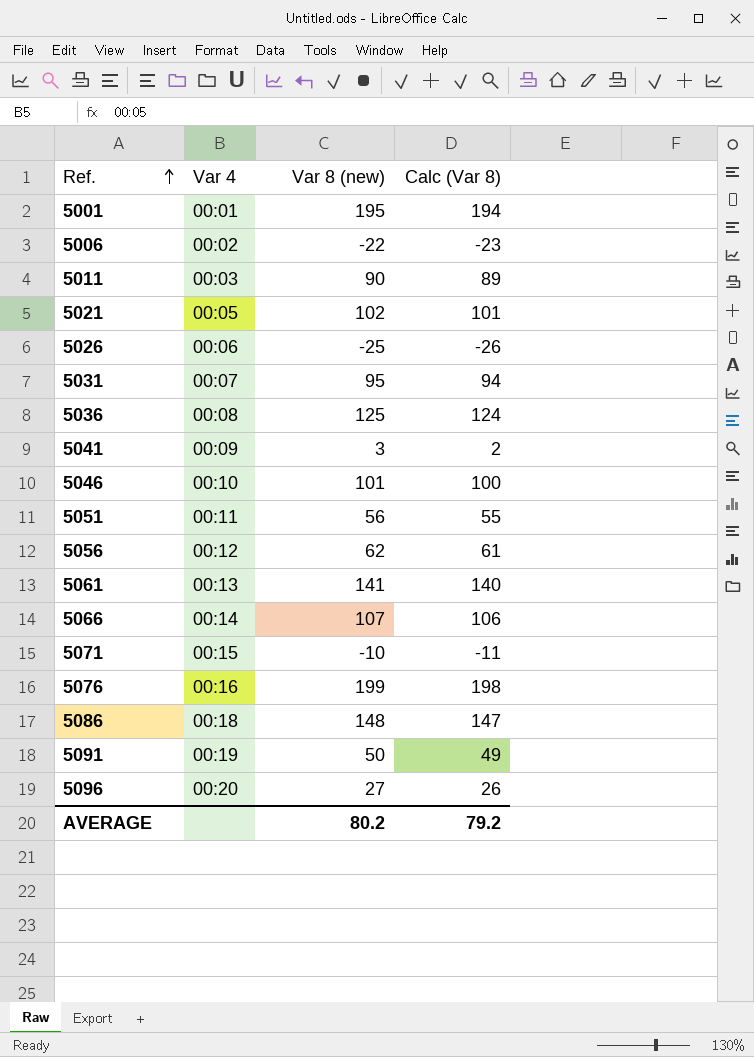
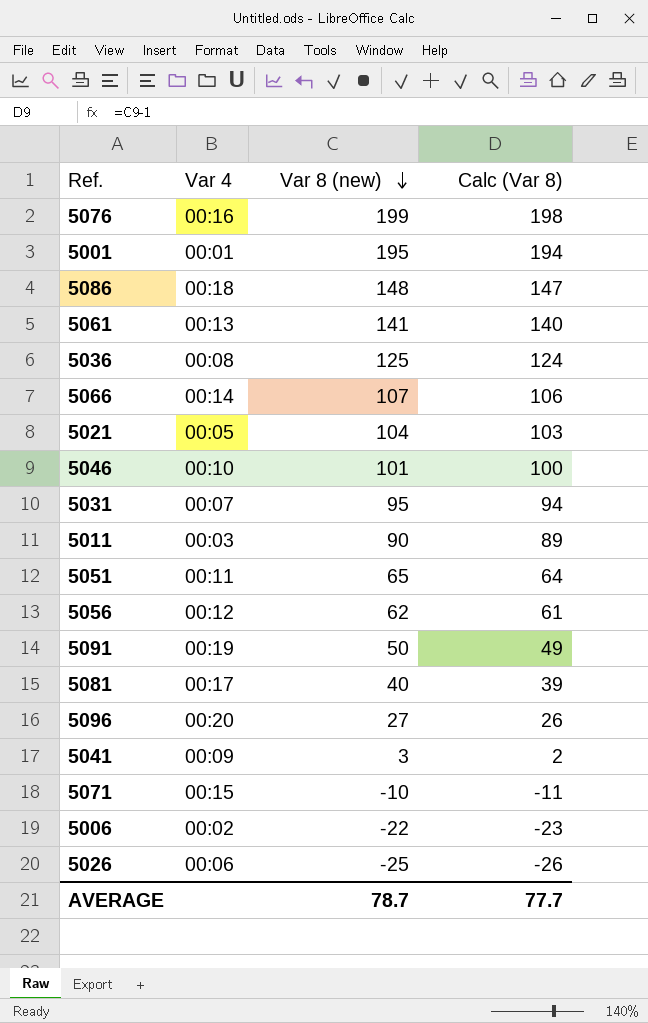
row order: Ref. ascending -> Var 8 (new) descending
5021 | Var 8 (new): 102 -> 104
5021 | Calc (Var 8): 101 -> 103
5051 | Var 8 (new): 56 -> 65
5051 | Calc (Var 8): 55 -> 64
row 5081: none -> 00:17 | 40 | 39
AVERAGE | Var 8 (new): 80.2 -> 78.7
AVERAGE | Calc (Var 8): 79.2 -> 77.7

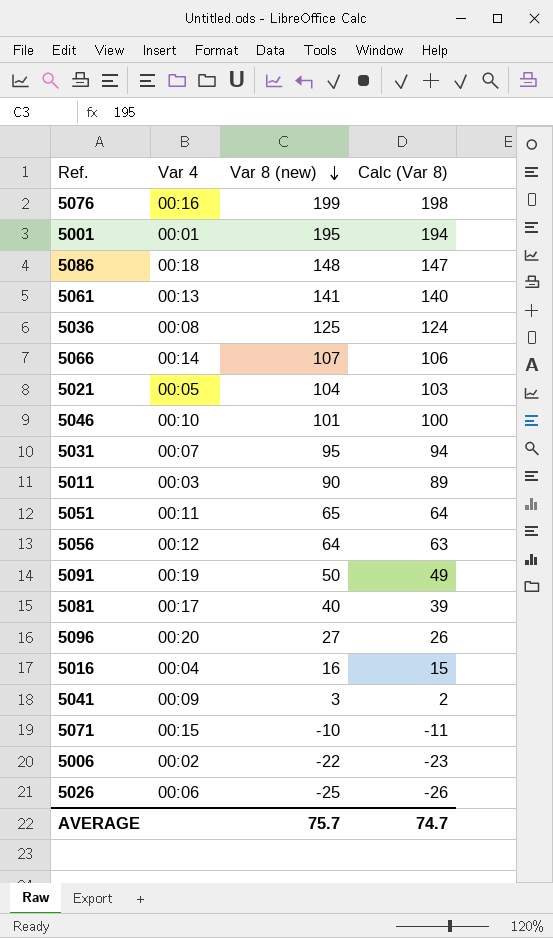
5056 | Var 8 (new): 62 -> 64
5056 | Calc (Var 8): 61 -> 63
row 5016: none -> 00:04 | 16 | 15
AVERAGE | Var 8 (new): 78.7 -> 75.7
AVERAGE | Calc (Var 8): 77.7 -> 74.7

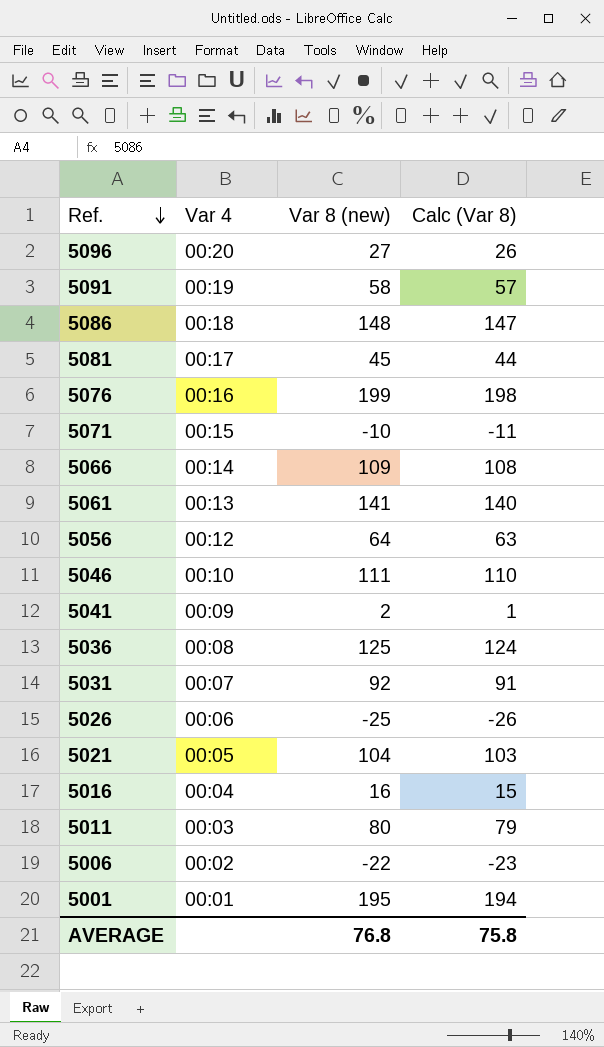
row order: Var 8 (new) descending -> Ref. descending
row 5051: 00:11 | 65 | 64 -> none
5091 | Var 8 (new): 50 -> 58
5091 | Calc (Var 8): 49 -> 57
5081 | Var 8 (new): 40 -> 45
5081 | Calc (Var 8): 39 -> 44
5066 | Var 8 (new): 107 -> 109
5066 | Calc (Var 8): 106 -> 108
5046 | Var 8 (new): 101 -> 111
5046 | Calc (Var 8): 100 -> 110
5041 | Var 8 (new): 3 -> 2
5041 | Calc (Var 8): 2 -> 1
5031 | Var 8 (new): 95 -> 92
5031 | Calc (Var 8): 94 -> 91
5011 | Var 8 (new): 90 -> 80
5011 | Calc (Var 8): 89 -> 79
AVERAGE | Var 8 (new): 75.7 -> 76.8
AVERAGE | Calc (Var 8): 74.7 -> 75.8

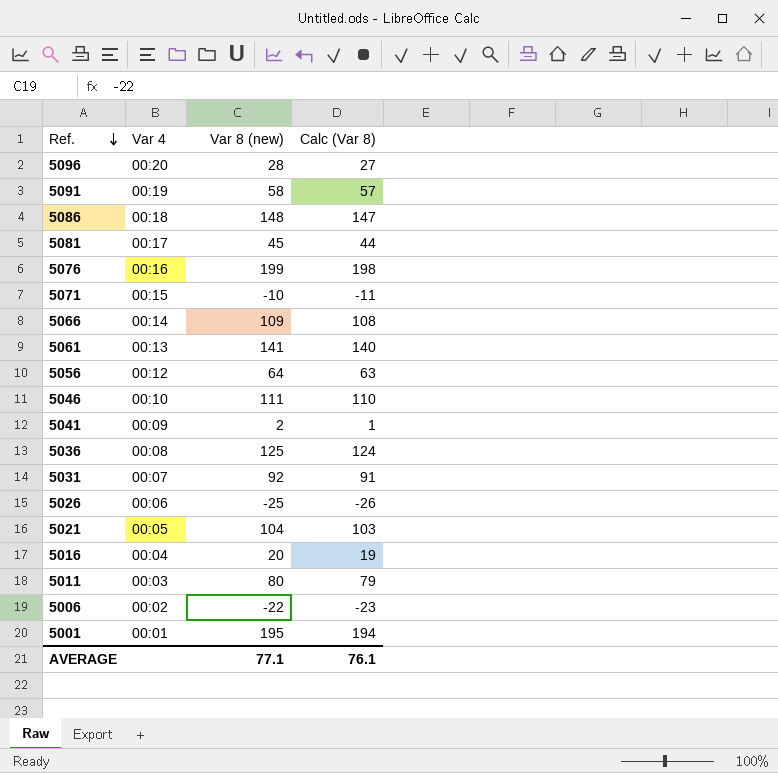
5096 | Var 8 (new): 27 -> 28
5096 | Calc (Var 8): 26 -> 27
5016 | Var 8 (new): 16 -> 20
5016 | Calc (Var 8): 15 -> 19
AVERAGE | Var 8 (new): 76.8 -> 77.1
AVERAGE | Calc (Var 8): 75.8 -> 76.1

